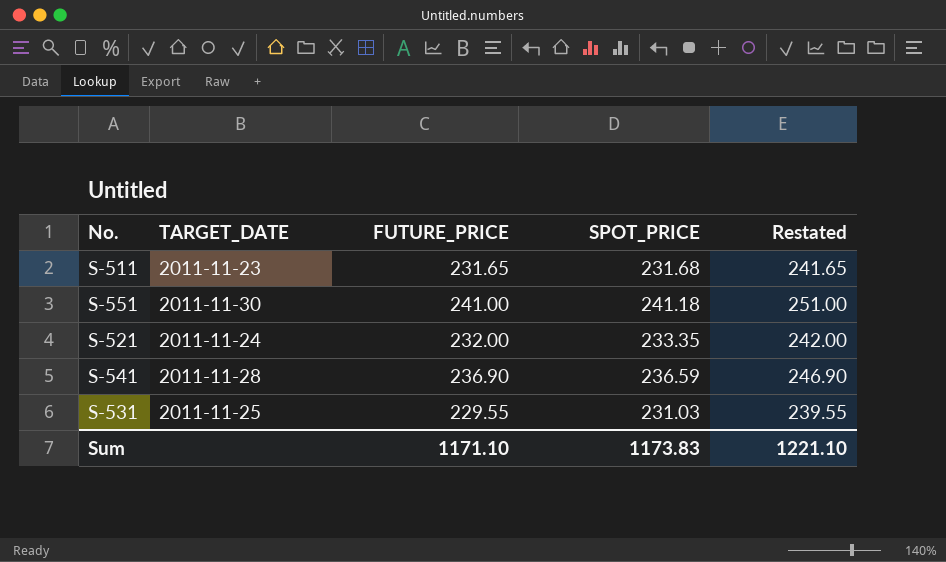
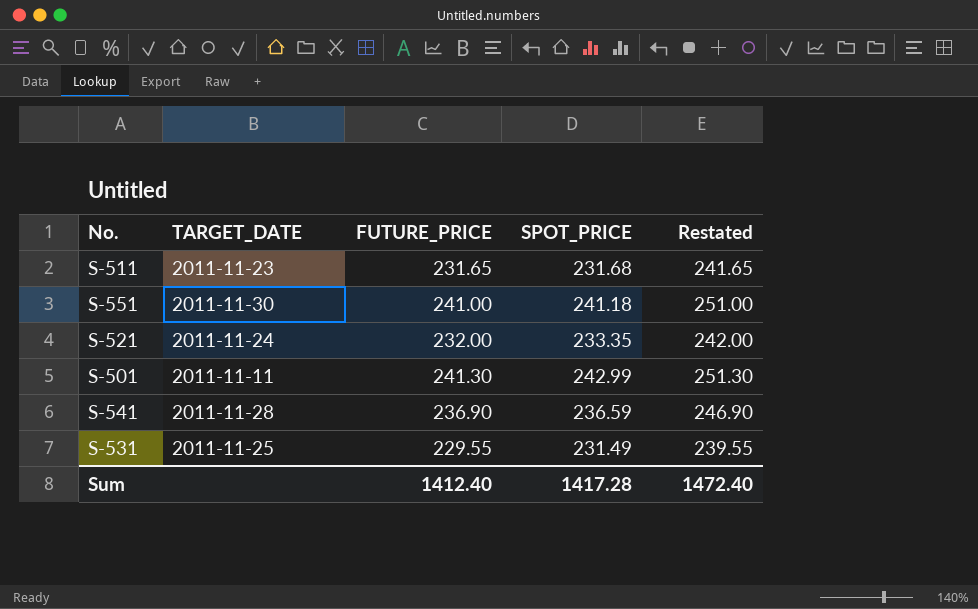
row S-501: none -> 2011-11-11 | 241.30 | 242.99 | 251.30
S-531 | SPOT_PRICE: 231.03 -> 231.49
Sum | FUTURE_PRICE: 1171.10 -> 1412.40
Sum | SPOT_PRICE: 1173.83 -> 1417.28
Sum | Restated: 1221.10 -> 1472.40

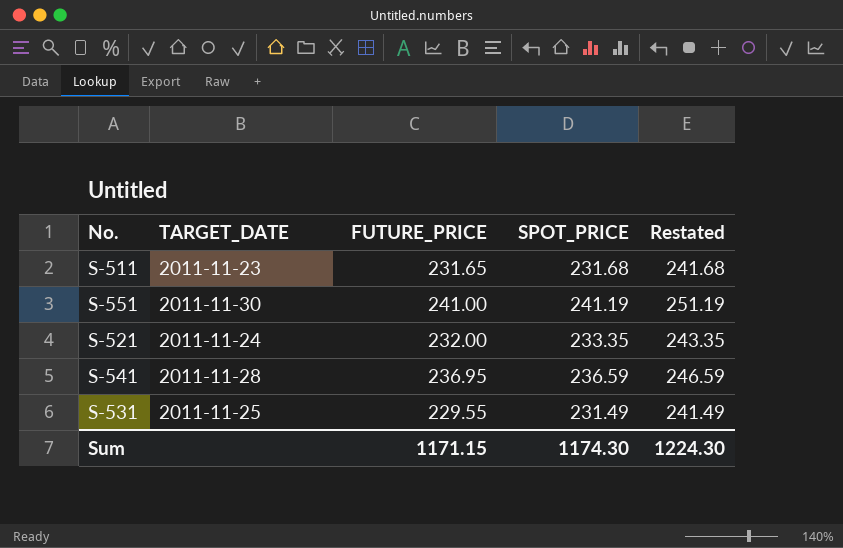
column Restated | formula: [FUTURE_PRICE] + 10 -> [SPOT_PRICE] + 10
row S-501: 2011-11-11 | 241.30 | 242.99 | 251.30 -> none
S-551 | SPOT_PRICE: 241.18 -> 241.19
S-541 | FUTURE_PRICE: 236.90 -> 236.95
Sum | FUTURE_PRICE: 1412.40 -> 1171.15
Sum | SPOT_PRICE: 1417.28 -> 1174.30
Sum | Restated: 1472.40 -> 1224.30

